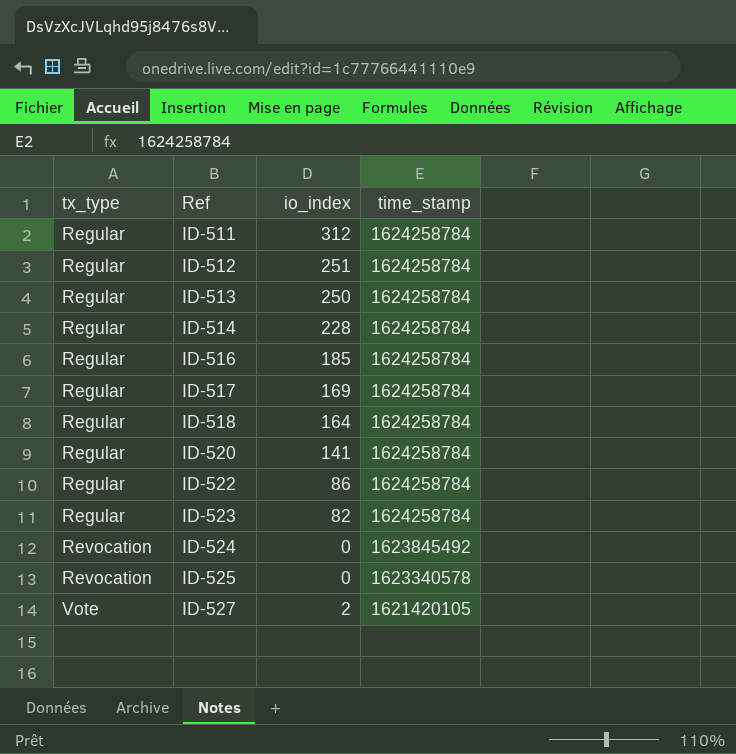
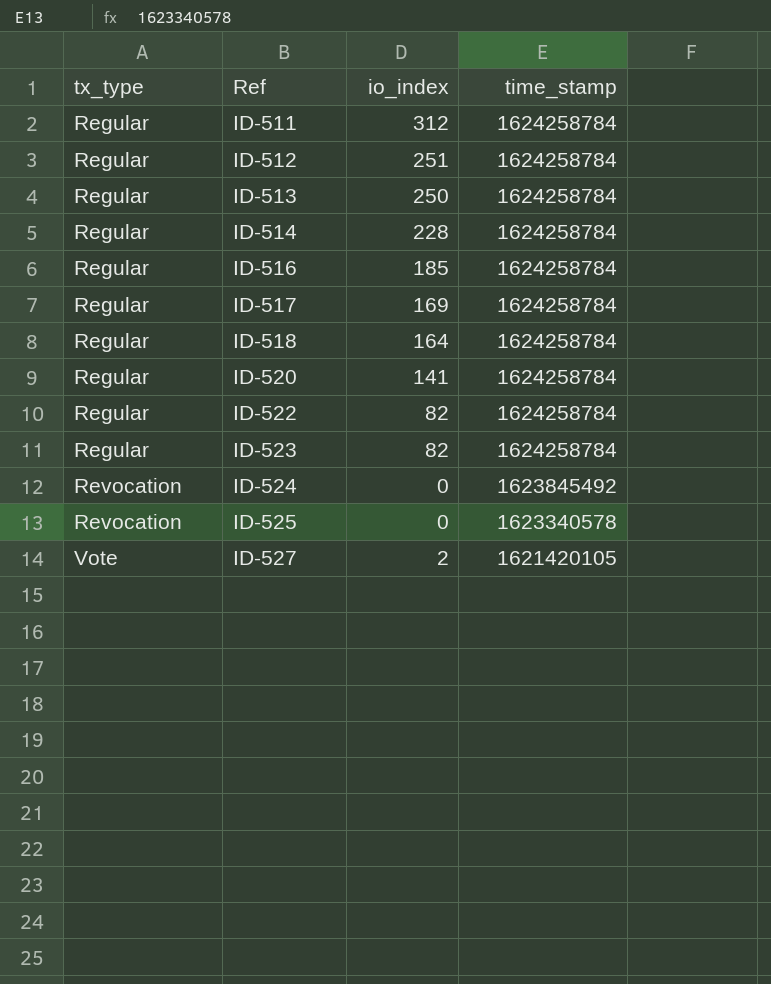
ID-522 | io_index: 86 -> 82

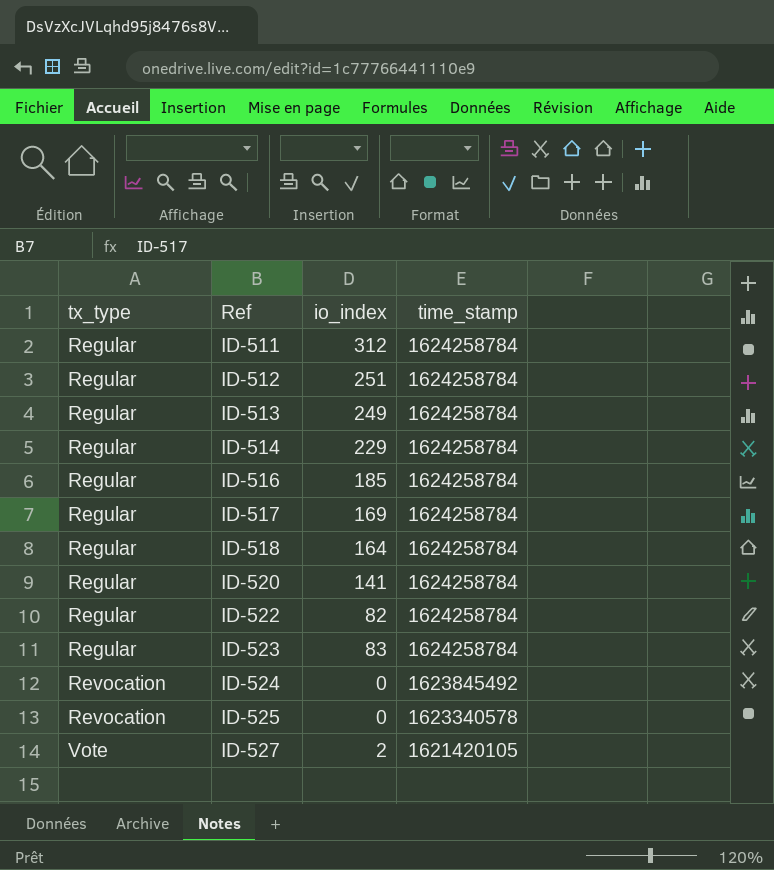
ID-513 | io_index: 250 -> 249
ID-514 | io_index: 228 -> 229
ID-523 | io_index: 82 -> 83

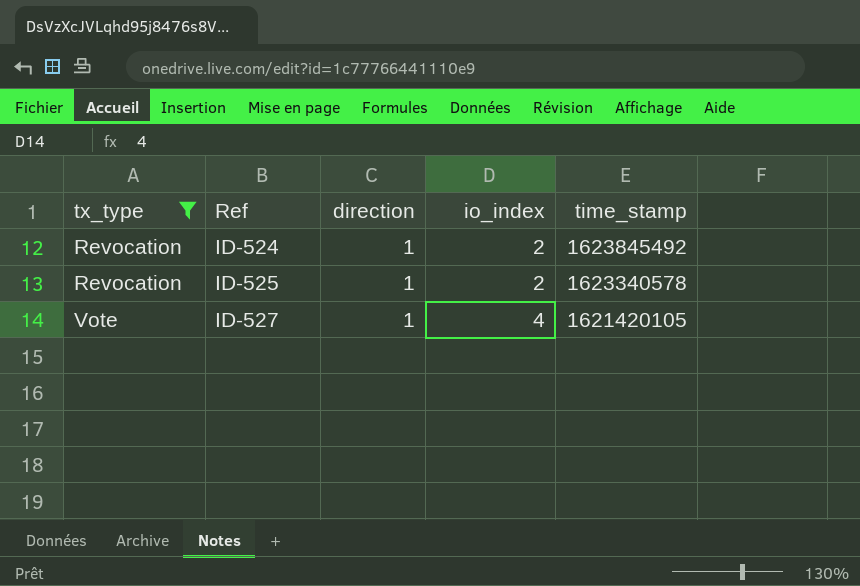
filter: none -> tx_type != Regular
column direction | position: none -> 3
ID-524 | io_index: 0 -> 2
ID-525 | io_index: 0 -> 2
ID-527 | io_index: 2 -> 4

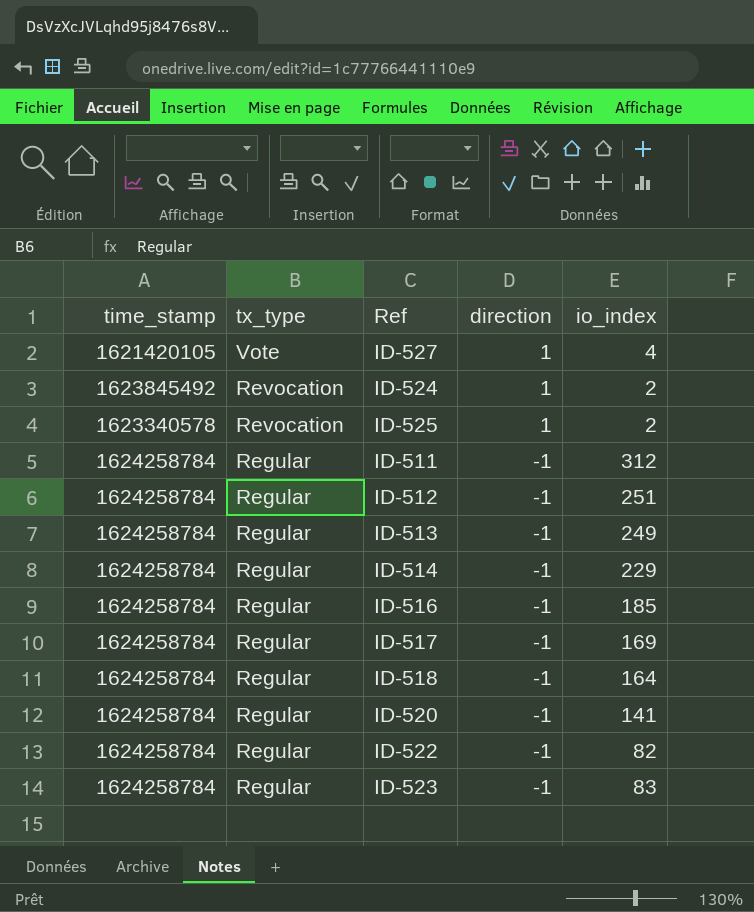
filter: tx_type != Regular -> none
row order: tx_type ascending -> tx_type descending
column time_stamp | position: 5 -> 1

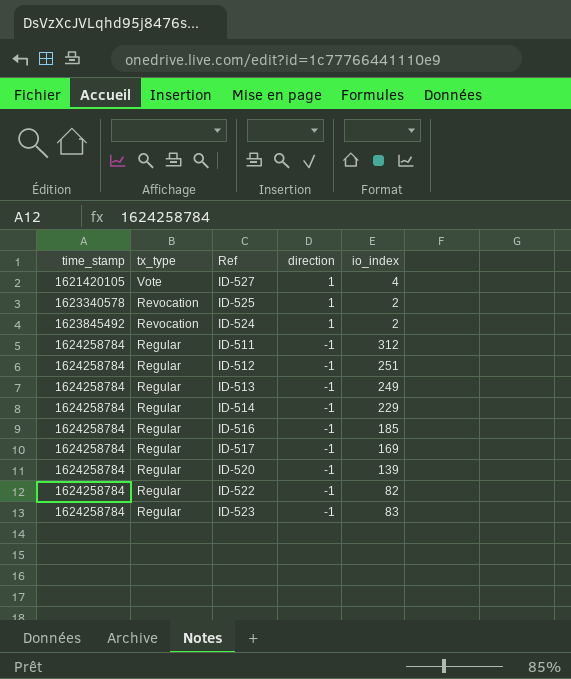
row order: tx_type descending -> time_stamp ascending
row ID-518: 1624258784 | Regular | -1 | 164 -> none
ID-520 | io_index: 141 -> 139

